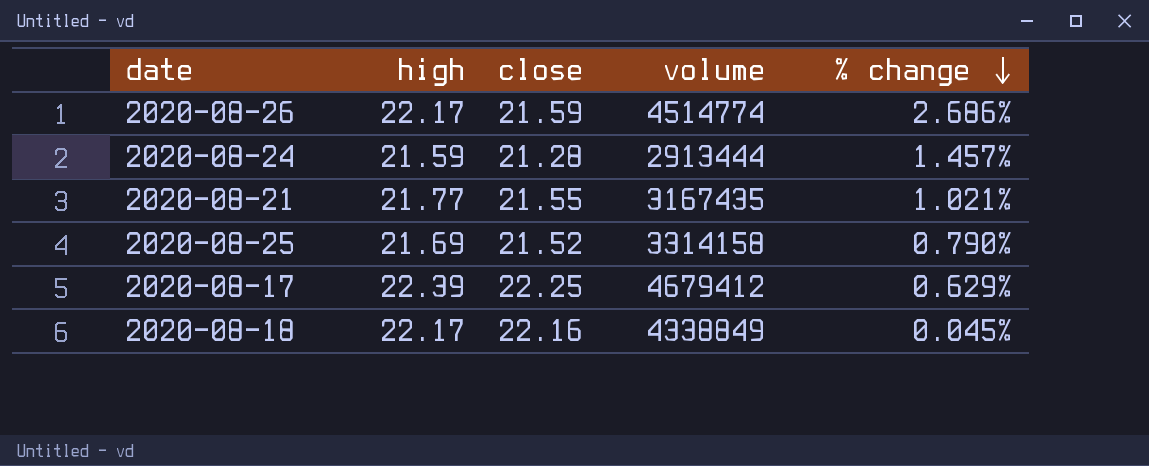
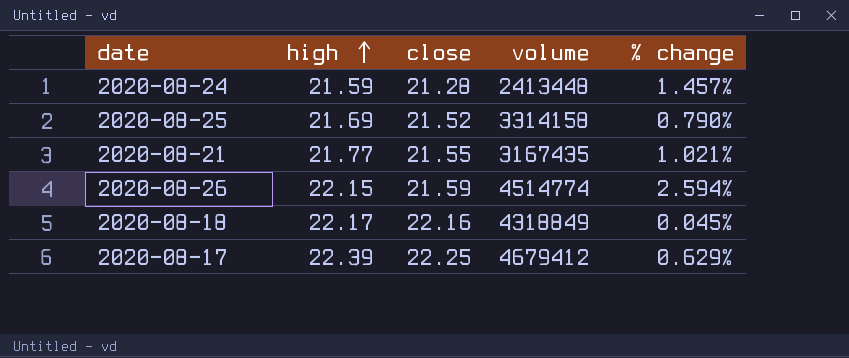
row order: % change descending -> high ascending
2020-08-24 | volume: 2913444 -> 2413448
2020-08-26 | high: 22.17 -> 22.15
2020-08-26 | % change: 2.686% -> 2.594%
2020-08-18 | volume: 4338849 -> 4318849

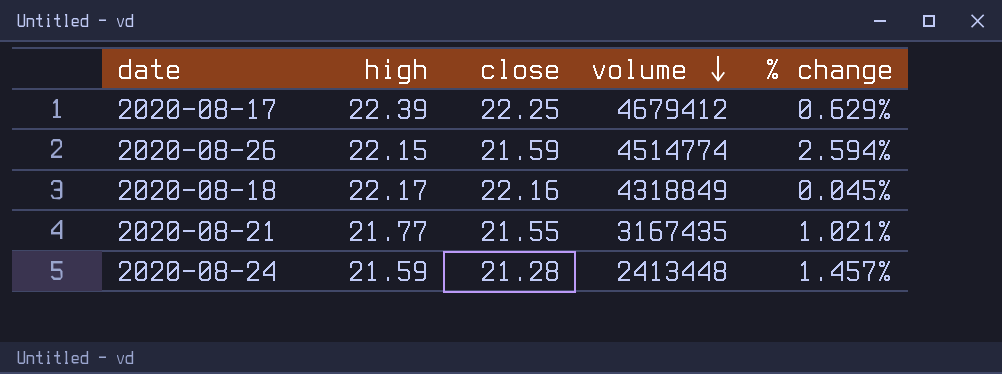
row order: high ascending -> volume descending
row 2020-08-25: 21.69 | 21.52 | 3314158 | 0.790% -> none

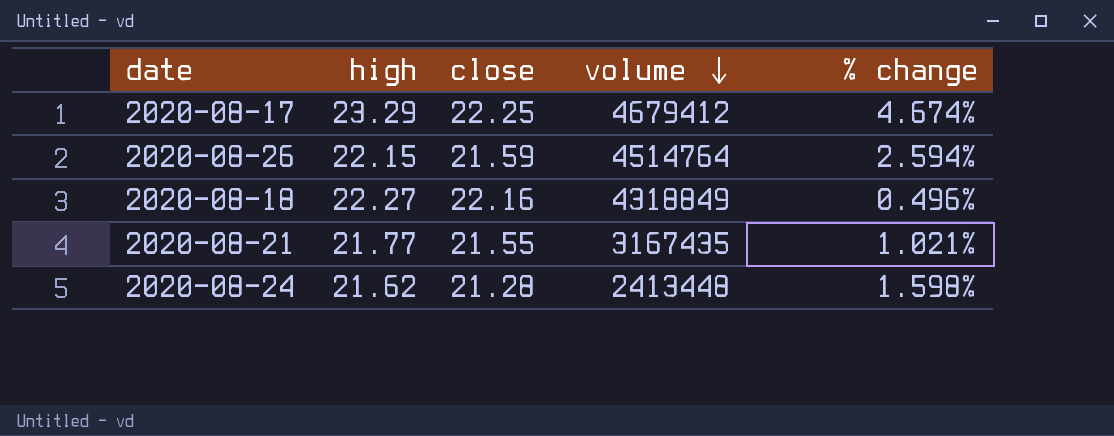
2020-08-17 | high: 22.39 -> 23.29
2020-08-17 | % change: 0.629% -> 4.674%
2020-08-26 | volume: 4514774 -> 4514764
2020-08-18 | high: 22.17 -> 22.27
2020-08-18 | % change: 0.045% -> 0.496%
2020-08-24 | high: 21.59 -> 21.62
2020-08-24 | % change: 1.457% -> 1.598%

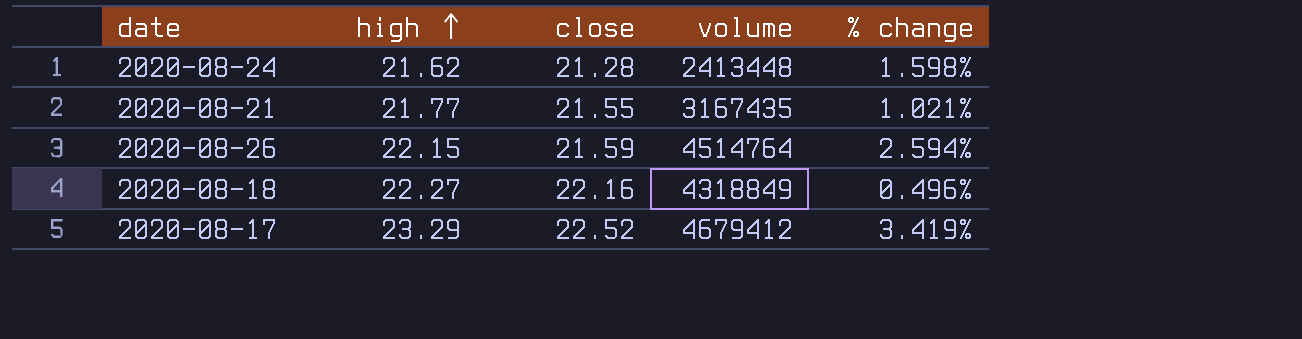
row order: volume descending -> high ascending
2020-08-17 | close: 22.25 -> 22.52
2020-08-17 | % change: 4.674% -> 3.419%

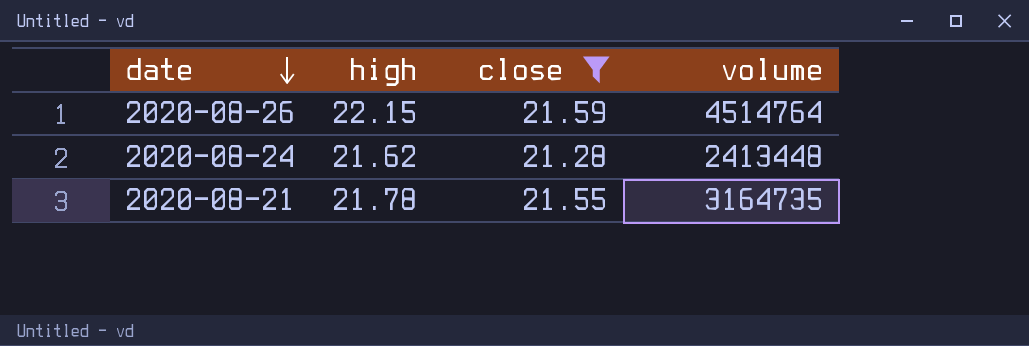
filter: none -> close <= 21.59
row order: high ascending -> date descending
column % change | formula: ([high] - [close]) / [close] -> none
2020-08-21 | high: 21.77 -> 21.78
2020-08-21 | volume: 3167435 -> 3164735

